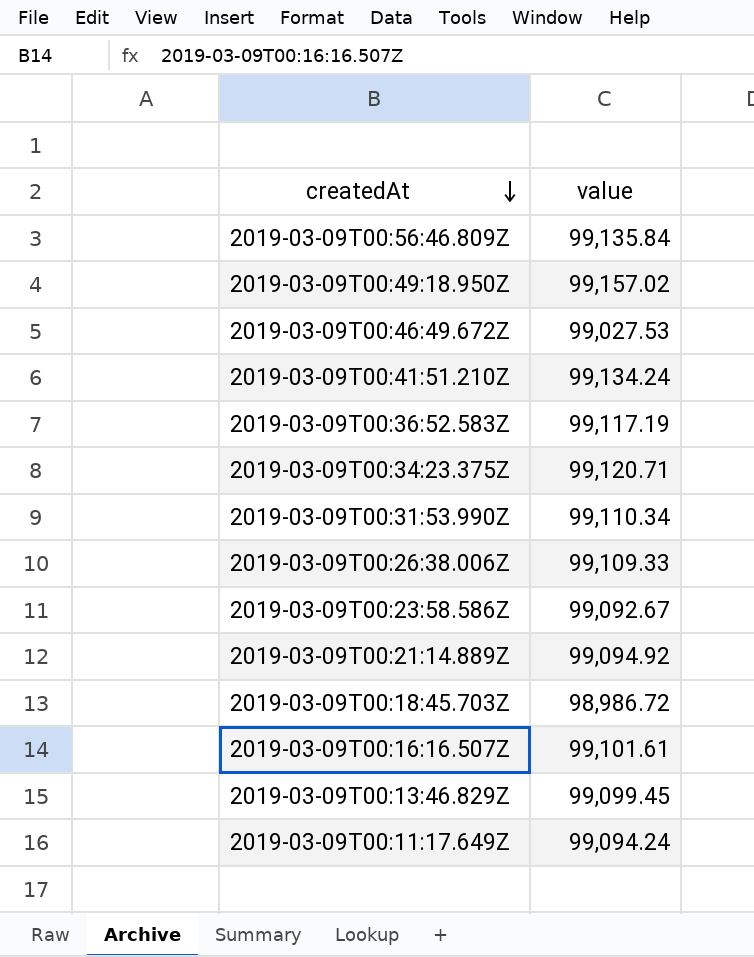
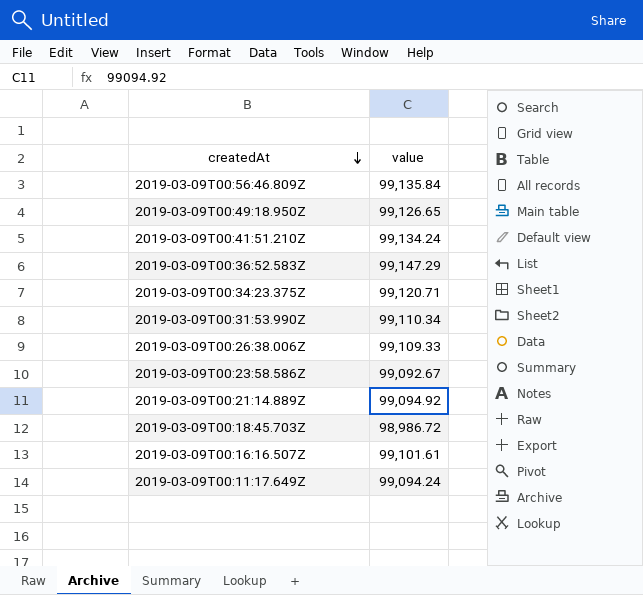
row 2019-03-09T00:46:49.672Z: 99,027.53 -> none
row 2019-03-09T00:13:46.829Z: 99,099.45 -> none
2019-03-09T00:49:18.950Z | value: 99,157.02 -> 99,126.65
2019-03-09T00:36:52.583Z | value: 99,117.19 -> 99,147.29

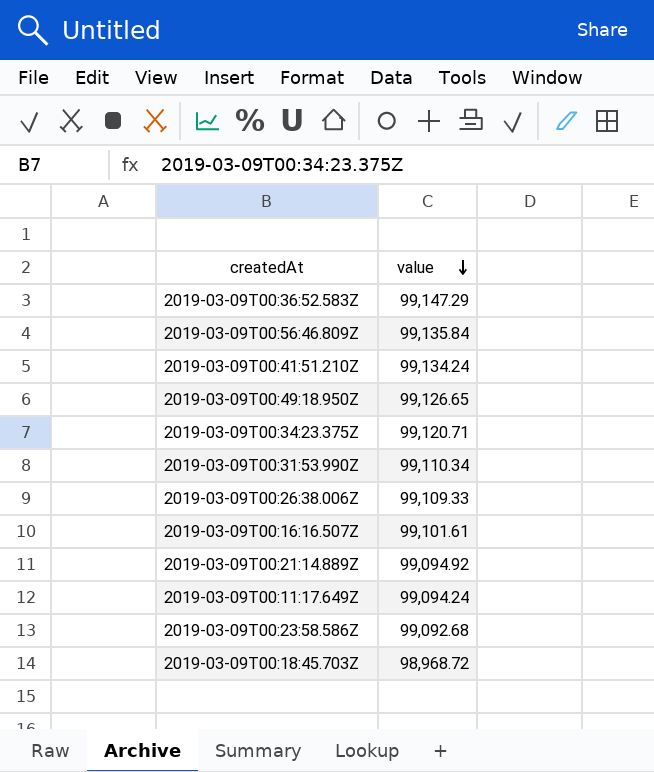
row order: createdAt descending -> value descending
2019-03-09T00:23:58.586Z | value: 99,092.67 -> 99,092.68
2019-03-09T00:18:45.703Z | value: 98,986.72 -> 98,968.72

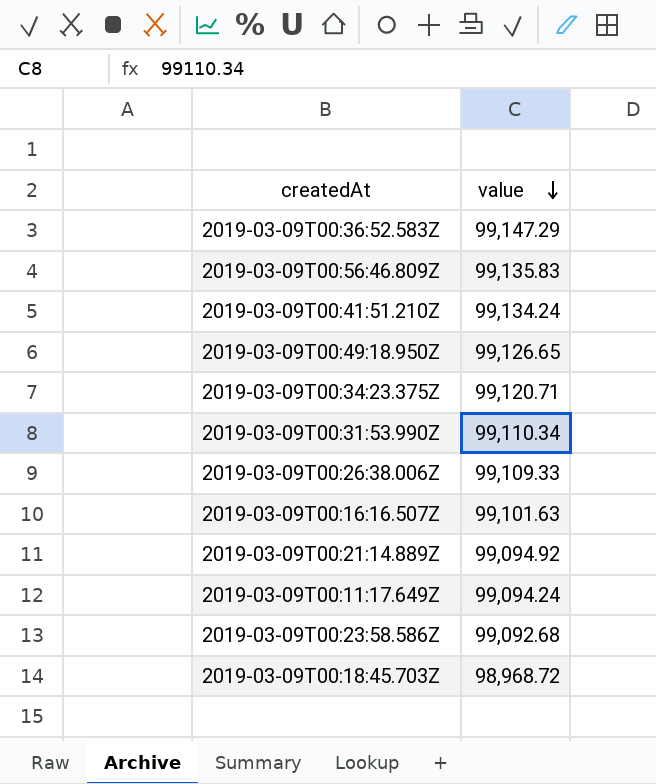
2019-03-09T00:56:46.809Z | value: 99,135.84 -> 99,135.83
2019-03-09T00:16:16.507Z | value: 99,101.61 -> 99,101.63

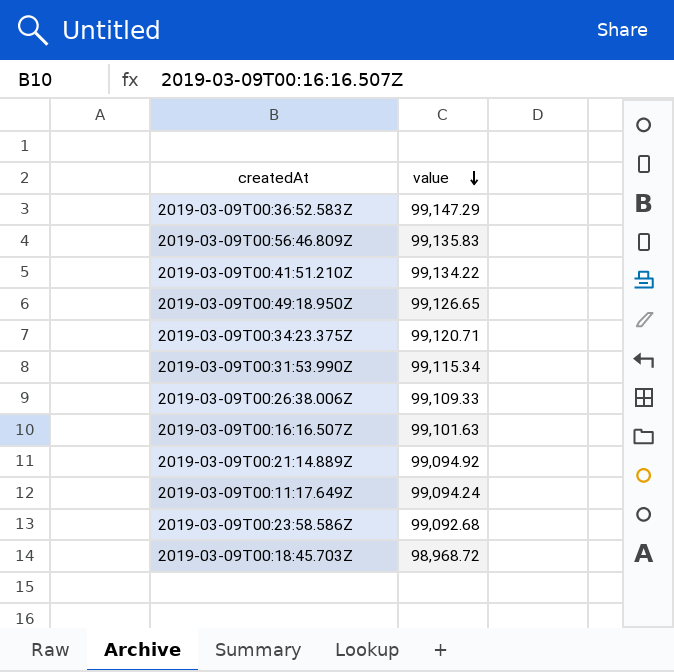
2019-03-09T00:41:51.210Z | value: 99,134.24 -> 99,134.22
2019-03-09T00:31:53.990Z | value: 99,110.34 -> 99,115.34

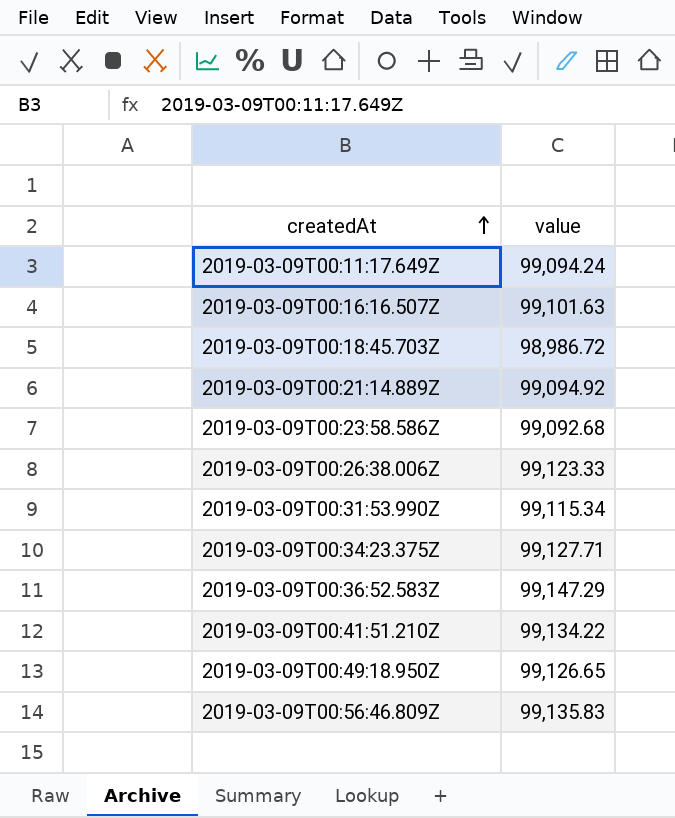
row order: value descending -> createdAt ascending
2019-03-09T00:18:45.703Z | value: 98,968.72 -> 98,986.72
2019-03-09T00:26:38.006Z | value: 99,109.33 -> 99,123.33
2019-03-09T00:34:23.375Z | value: 99,120.71 -> 99,127.71

